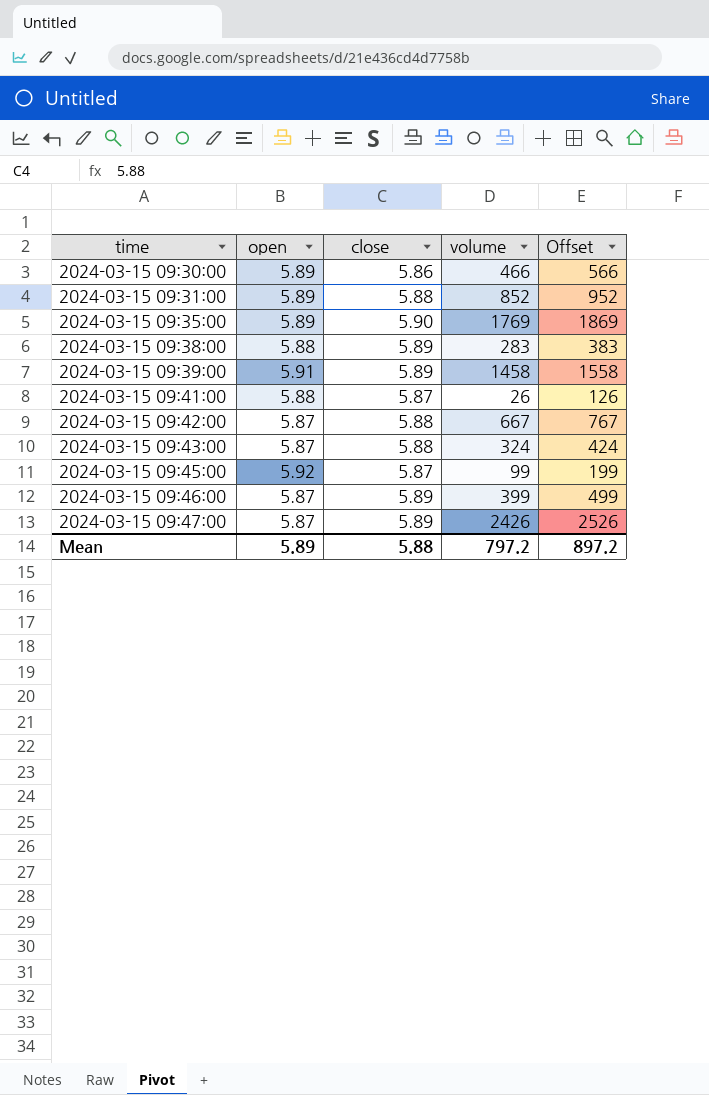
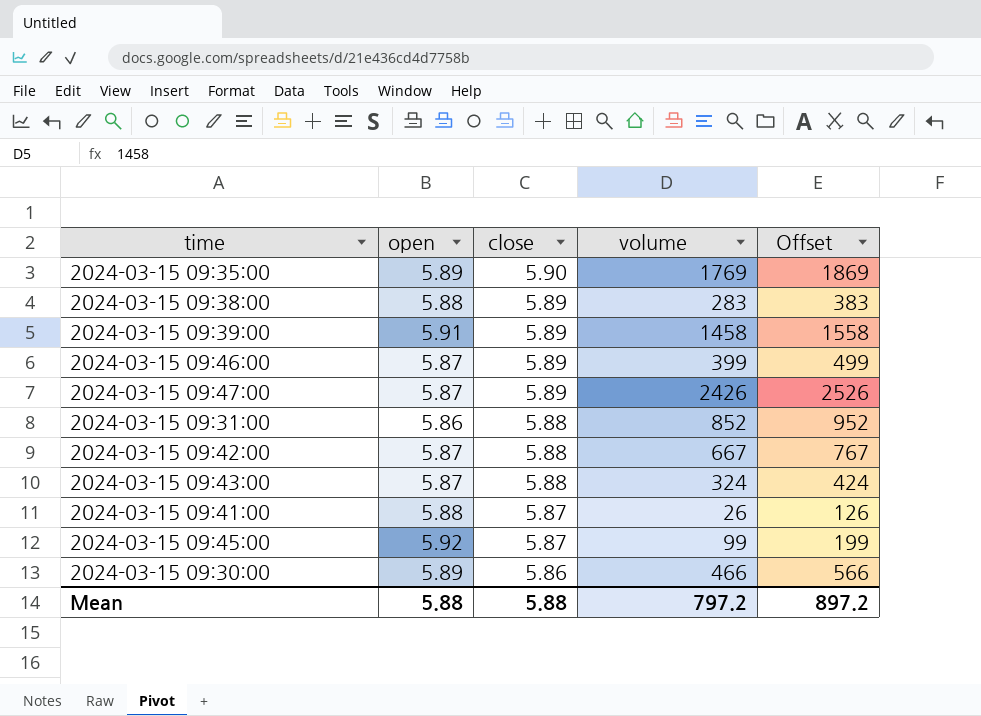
row order: time ascending -> close descending
2024-03-15 09:31:00 | open: 5.89 -> 5.86
Mean | open: 5.89 -> 5.88

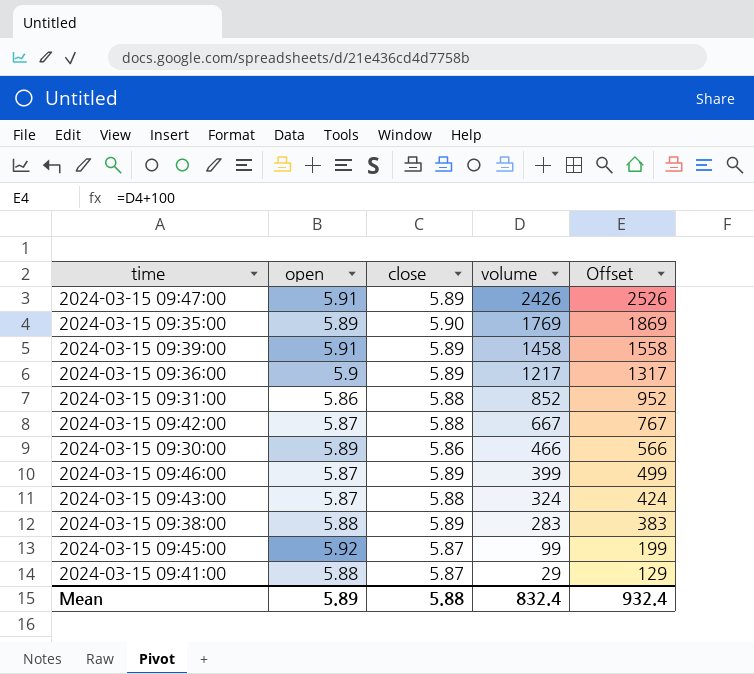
row order: close descending -> volume descending
2024-03-15 09:47:00 | open: 5.87 -> 5.91
row 2024-03-15 09:36:00: none -> 5.9 | 5.89 | 1217 | 1317
2024-03-15 09:41:00 | volume: 26 -> 29
2024-03-15 09:41:00 | Offset: 126 -> 129
Mean | open: 5.88 -> 5.89
Mean | volume: 797.2 -> 832.4
Mean | Offset: 897.2 -> 932.4

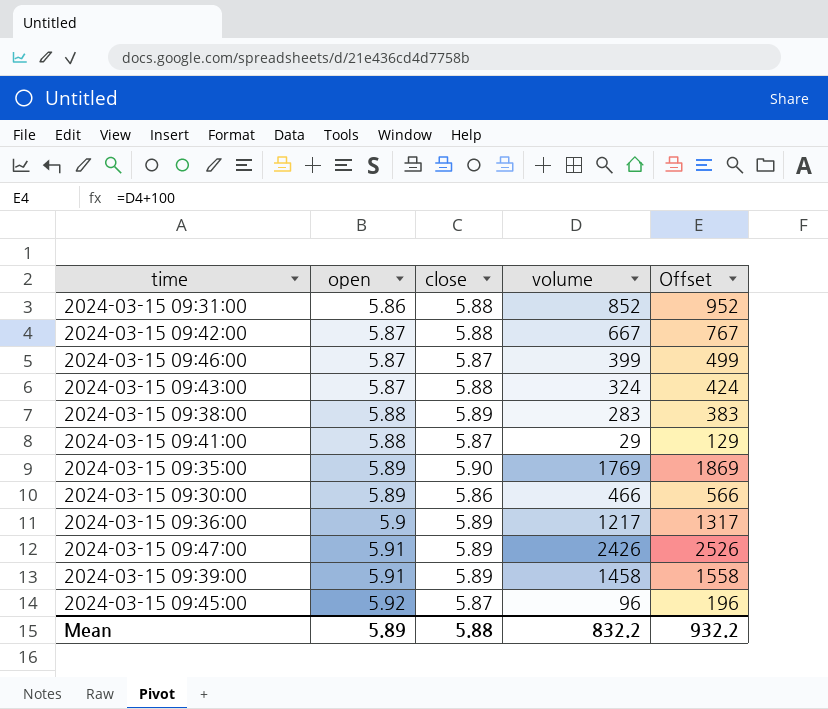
row order: volume descending -> open ascending
2024-03-15 09:46:00 | close: 5.89 -> 5.87
2024-03-15 09:45:00 | volume: 99 -> 96
2024-03-15 09:45:00 | Offset: 199 -> 196
Mean | volume: 832.4 -> 832.2
Mean | Offset: 932.4 -> 932.2

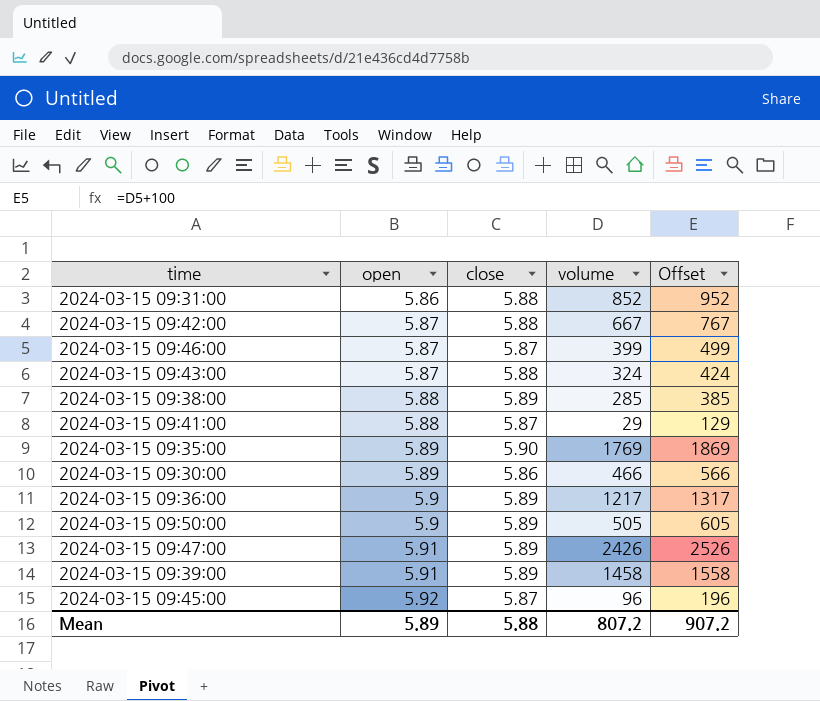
2024-03-15 09:38:00 | volume: 283 -> 285
2024-03-15 09:38:00 | Offset: 383 -> 385
row 2024-03-15 09:50:00: none -> 5.9 | 5.89 | 505 | 605
Mean | volume: 832.2 -> 807.2
Mean | Offset: 932.2 -> 907.2

